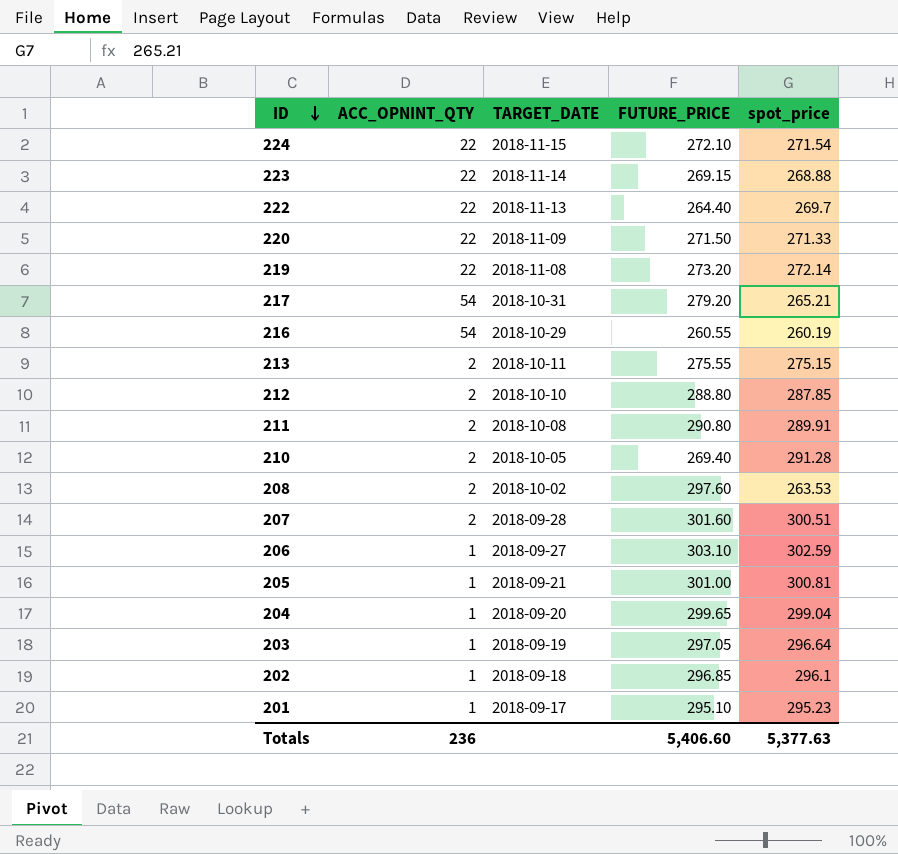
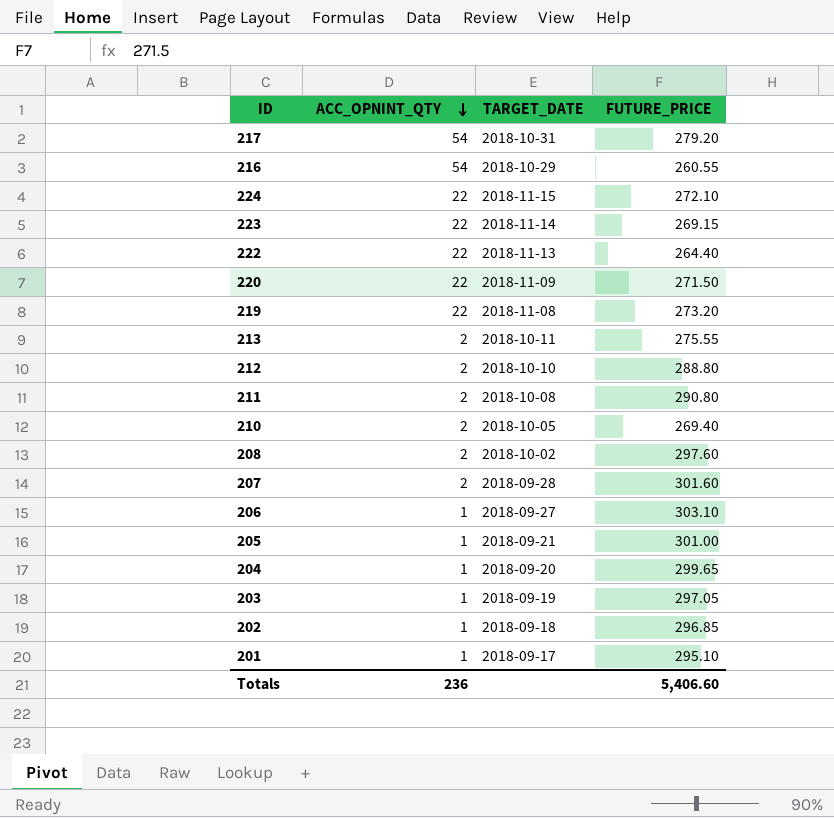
row order: ID descending -> ACC_OPNINT_QTY descending
column spot_price | position: 5 -> none

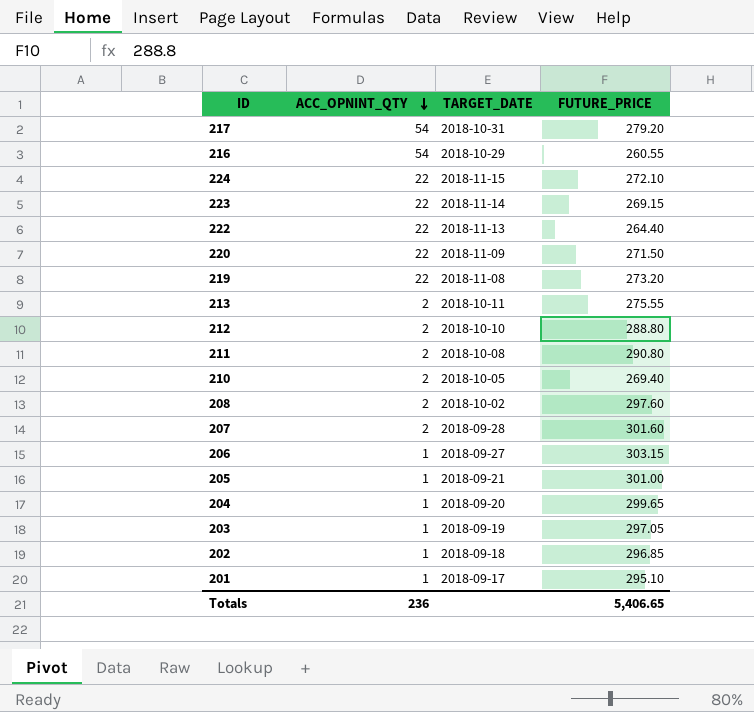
206 | FUTURE_PRICE: 303.10 -> 303.15
Totals | FUTURE_PRICE: 5,406.60 -> 5,406.65

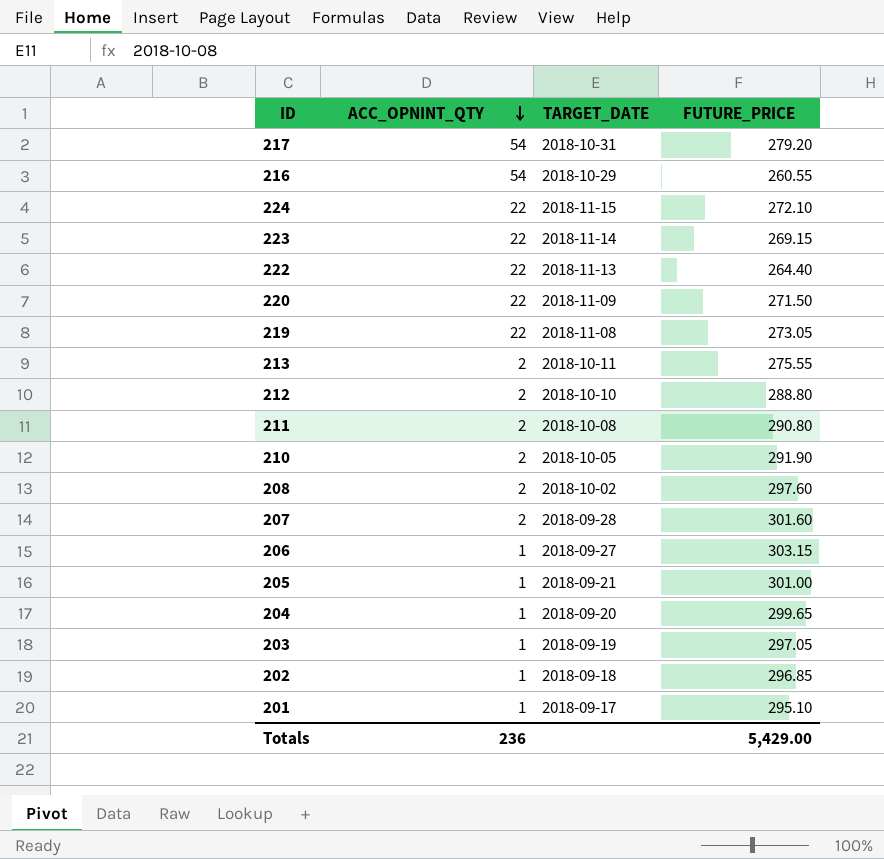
219 | FUTURE_PRICE: 273.20 -> 273.05
210 | FUTURE_PRICE: 269.40 -> 291.90
Totals | FUTURE_PRICE: 5,406.65 -> 5,429.00

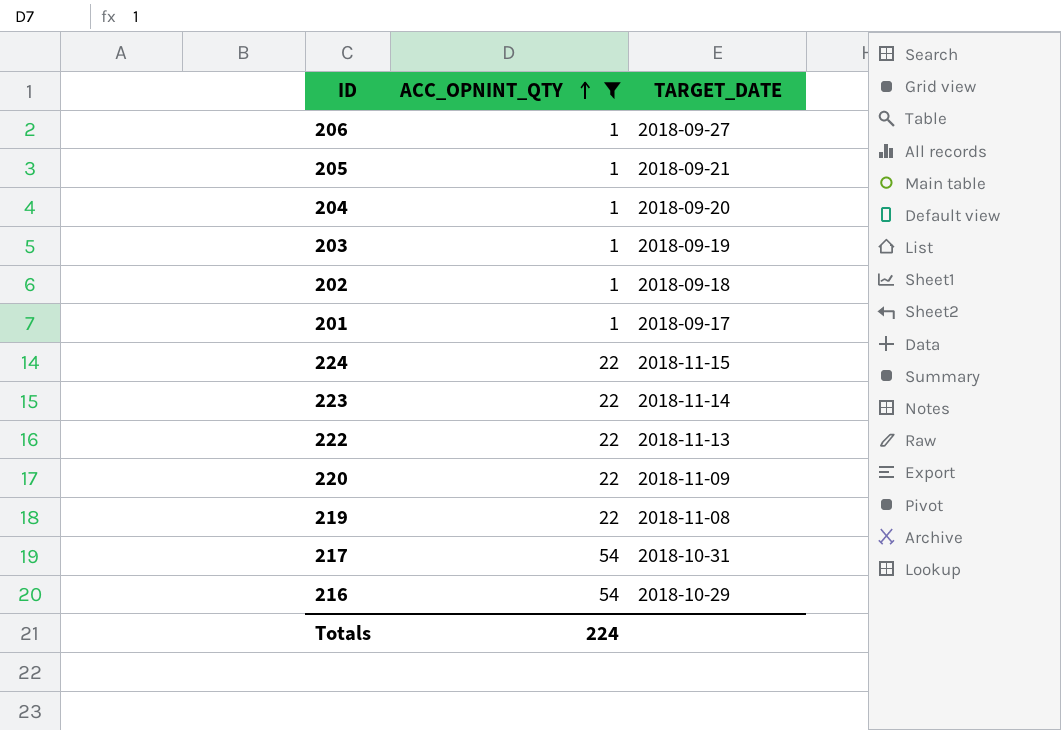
filter: none -> ACC_OPNINT_QTY != 2
row order: ACC_OPNINT_QTY descending -> ACC_OPNINT_QTY ascending
column FUTURE_PRICE | position: 4 -> none
Totals | ACC_OPNINT_QTY: 236 -> 224

